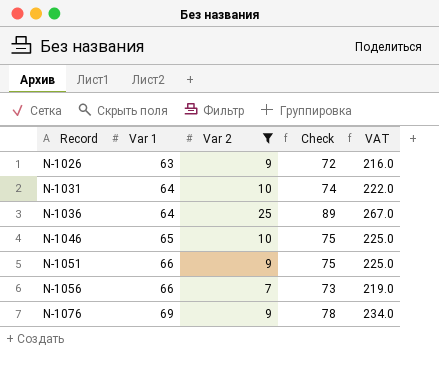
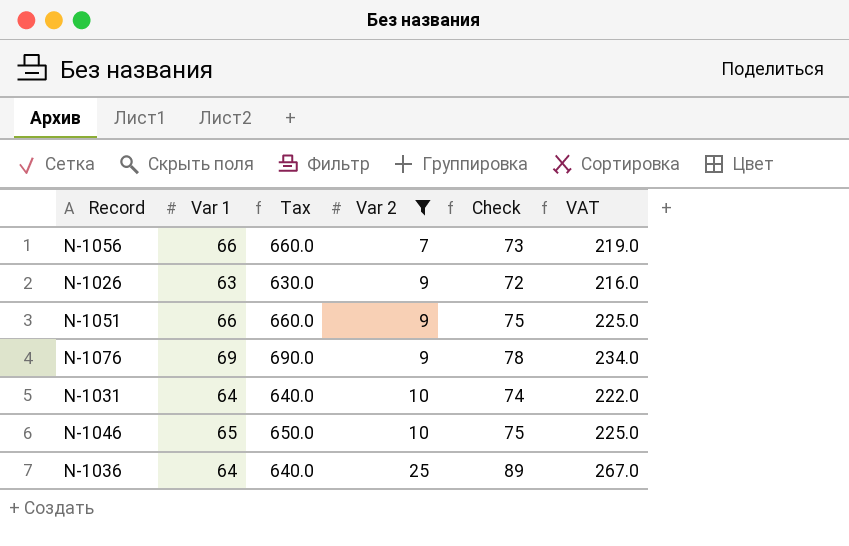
row order: Record ascending -> Var 2 ascending
column Tax | formula: none -> [Var 1] * 10

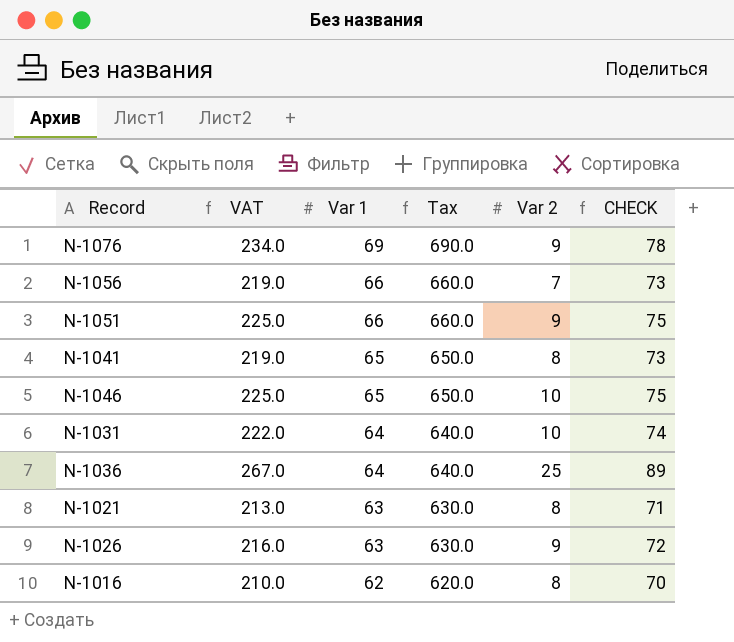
filter: Var 2 != 8 -> none
row order: Var 2 ascending -> Var 1 descending
column VAT | position: 6 -> 2
column name: Check -> CHECK

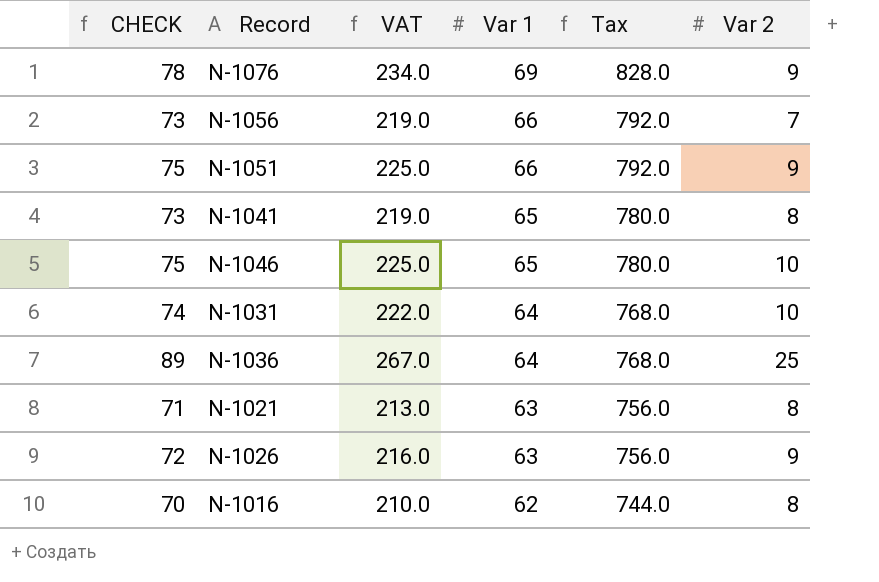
column CHECK | position: 6 -> 1
column Tax | formula: [Var 1] * 10 -> [Var 1] * 12

